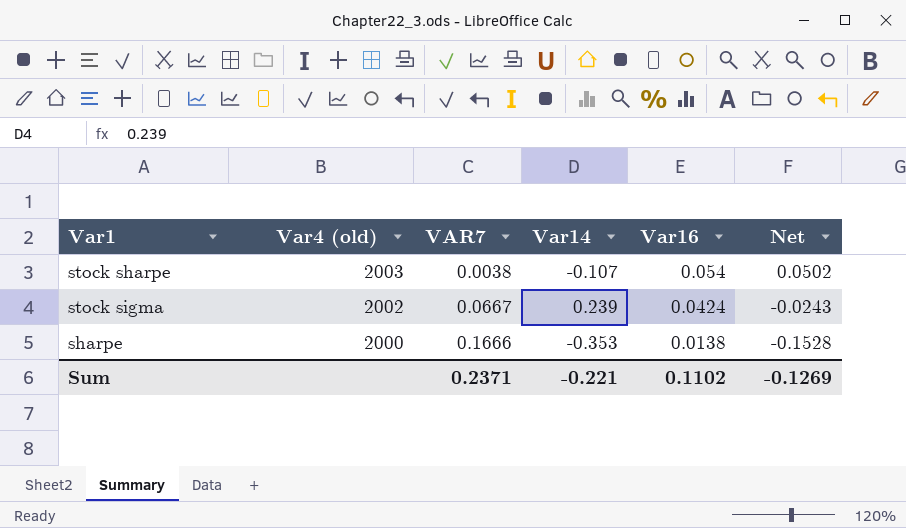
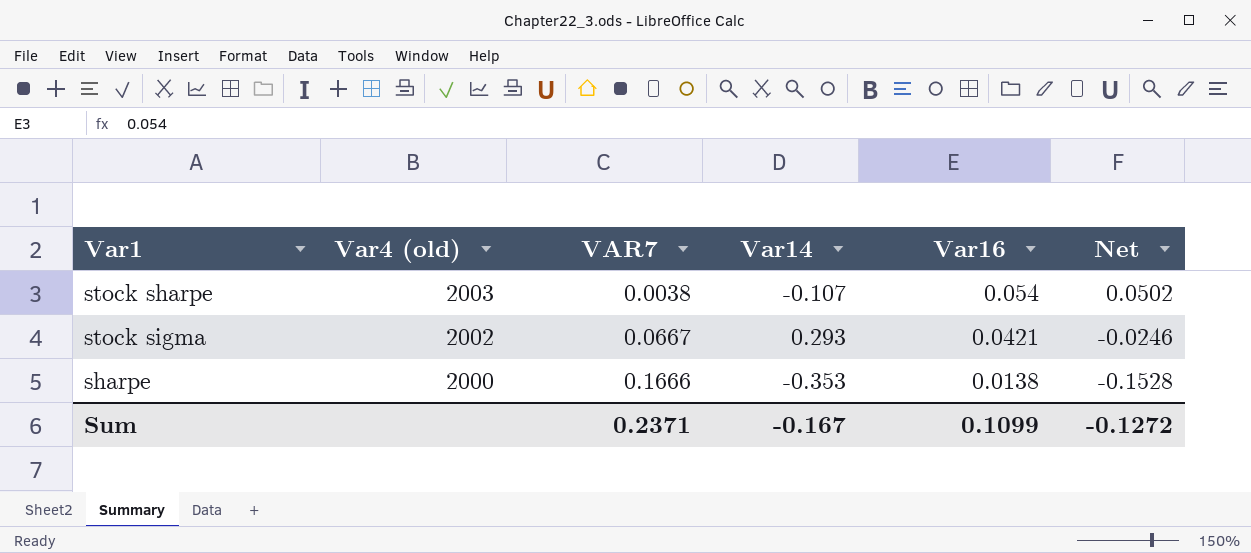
stock sigma | Var14: 0.239 -> 0.293
stock sigma | Var16: 0.0424 -> 0.0421
stock sigma | Net: -0.0243 -> -0.0246
Sum | Var14: -0.221 -> -0.167
Sum | Var16: 0.1102 -> 0.1099
Sum | Net: -0.1269 -> -0.1272

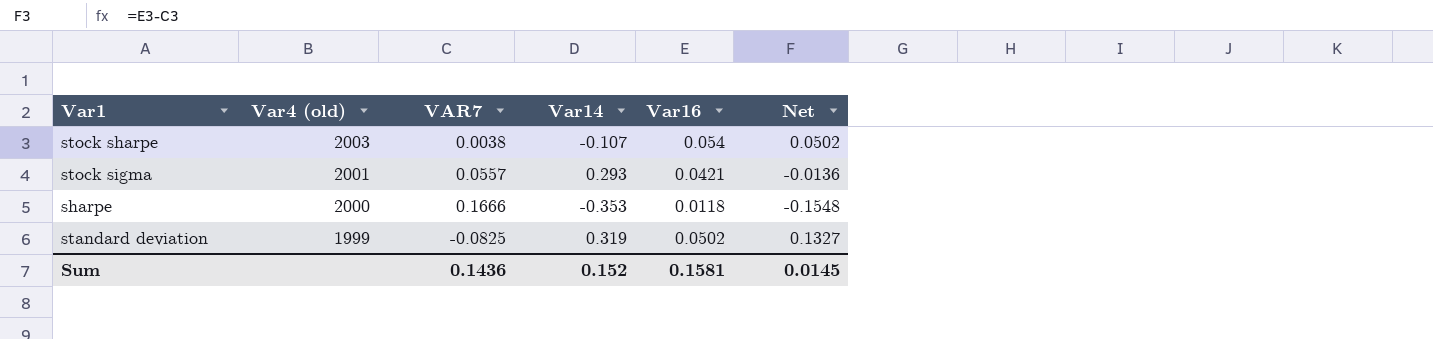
stock sigma | Var4 (old): 2002 -> 2001
stock sigma | VAR7: 0.0667 -> 0.0557
stock sigma | Net: -0.0246 -> -0.0136
sharpe | Var16: 0.0138 -> 0.0118
sharpe | Net: -0.1528 -> -0.1548
row standard deviation: none -> 1999 | -0.0825 | 0.319 | 0.0502 | 0.1327
Sum | VAR7: 0.2371 -> 0.1436
Sum | Var14: -0.167 -> 0.152
Sum | Var16: 0.1099 -> 0.1581
Sum | Net: -0.1272 -> 0.0145

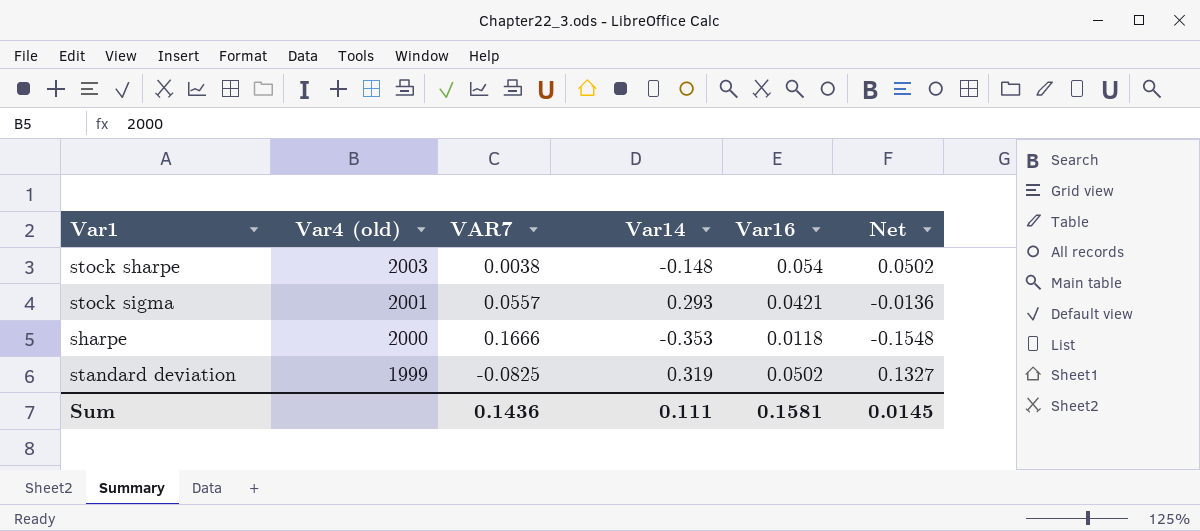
stock sharpe | Var14: -0.107 -> -0.148
Sum | Var14: 0.152 -> 0.111

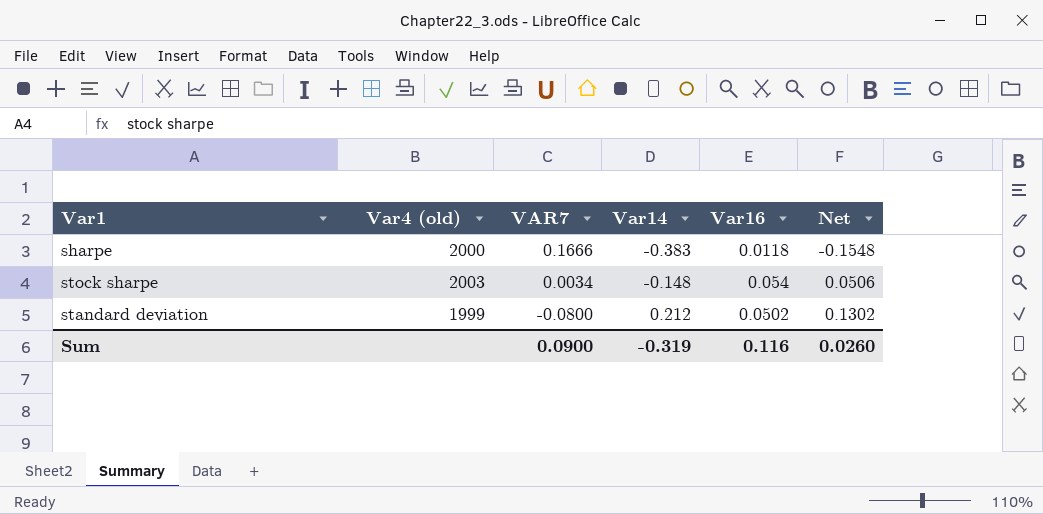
row order: Var4 (old) descending -> VAR7 descending
row stock sigma: 2001 | 0.0557 | 0.293 | 0.0421 | -0.0136 -> none
sharpe | Var14: -0.353 -> -0.383
stock sharpe | VAR7: 0.0038 -> 0.0034
stock sharpe | Net: 0.0502 -> 0.0506
standard deviation | VAR7: -0.0825 -> -0.0800
standard deviation | Var14: 0.319 -> 0.212
standard deviation | Net: 0.1327 -> 0.1302
Sum | VAR7: 0.1436 -> 0.0900
Sum | Var14: 0.111 -> -0.319
Sum | Var16: 0.1581 -> 0.116
Sum | Net: 0.0145 -> 0.0260

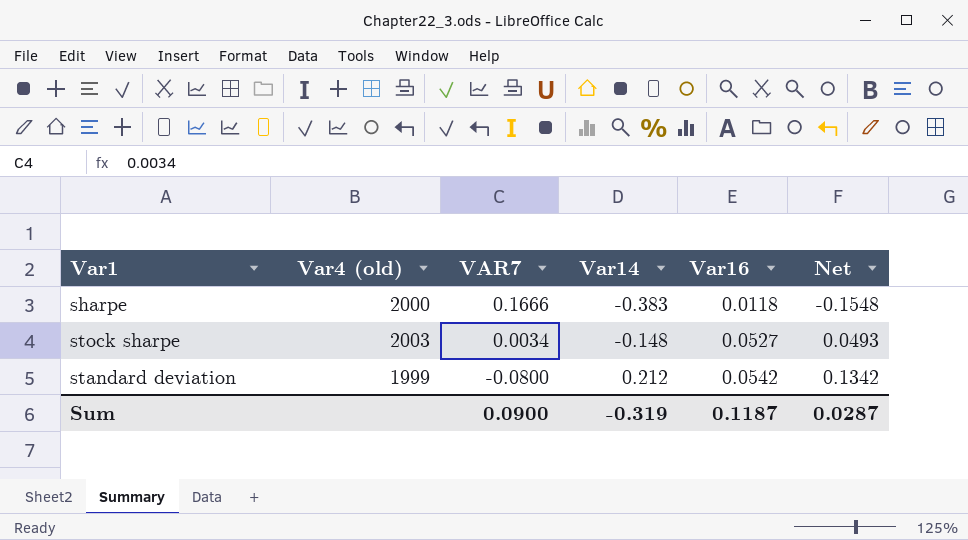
stock sharpe | Var16: 0.054 -> 0.0527
stock sharpe | Net: 0.0506 -> 0.0493
standard deviation | Var16: 0.0502 -> 0.0542
standard deviation | Net: 0.1302 -> 0.1342
Sum | Var16: 0.116 -> 0.1187
Sum | Net: 0.0260 -> 0.0287

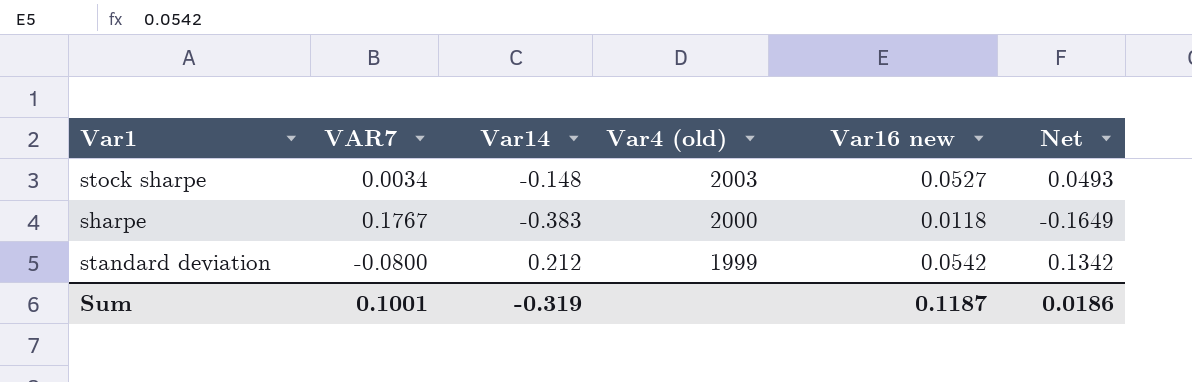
row order: VAR7 descending -> Var4 (old) descending
column Var4 (old) | position: 2 -> 4
column name: Var16 -> Var16 new
sharpe | VAR7: 0.1666 -> 0.1767
sharpe | Net: -0.1548 -> -0.1649
Sum | VAR7: 0.0900 -> 0.1001
Sum | Net: 0.0287 -> 0.0186

